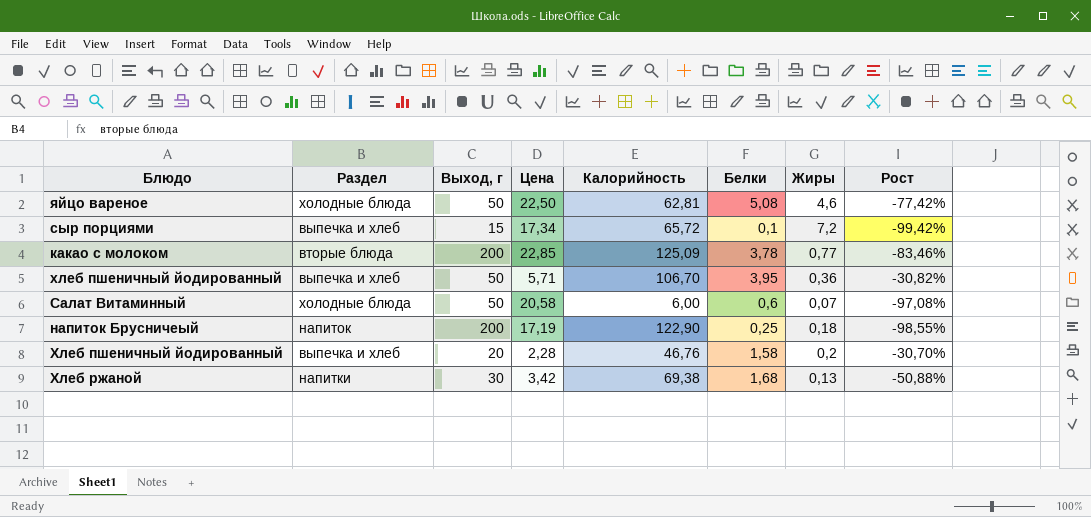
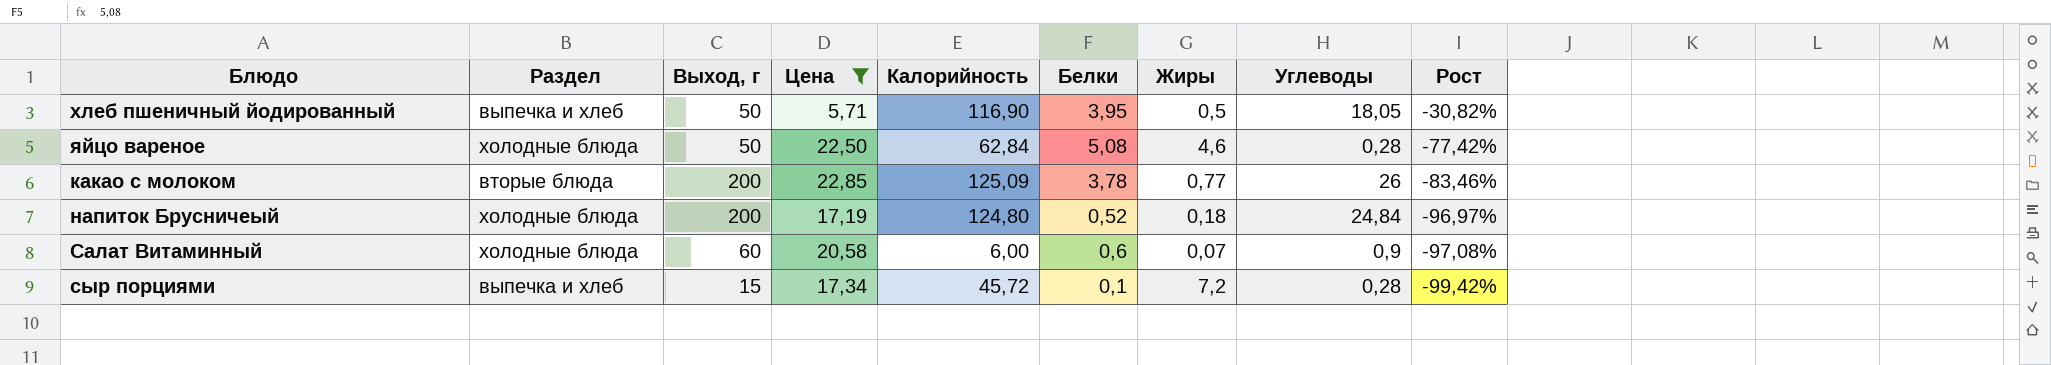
filter: none -> Цена >= 5,71
row order: none -> Рост descending
column Углеводы | position: none -> 8
хлеб пшеничный йодированный | Калорийность: 106,70 -> 116,90
хлеб пшеничный йодированный | Жиры: 0,36 -> 0,5
яйцо вареное | Калорийность: 62,81 -> 62,84
напиток Брусничеый | Раздел: напиток -> холодные блюда
напиток Брусничеый | Калорийность: 122,90 -> 124,80
напиток Брусничеый | Белки: 0,25 -> 0,52
напиток Брусничеый | Рост: -98,55% -> -96,97%
Салат Витаминный | Выход, г: 50 -> 60
сыр порциями | Калорийность: 65,72 -> 45,72

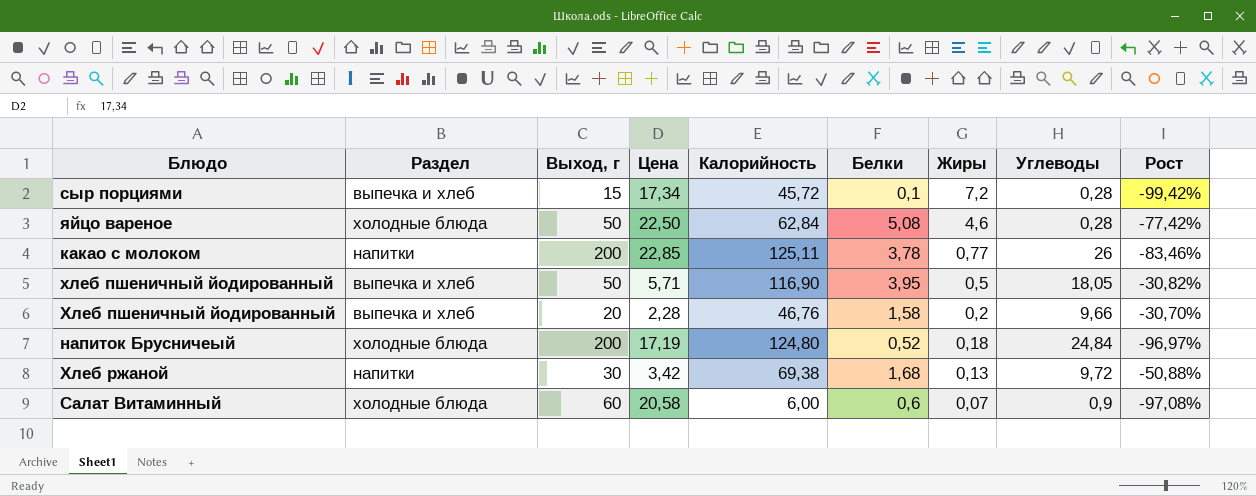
filter: Цена >= 5,71 -> none
row order: Рост descending -> Жиры descending
какао с молоком | Раздел: вторые блюда -> напитки
какао с молоком | Калорийность: 125,09 -> 125,11

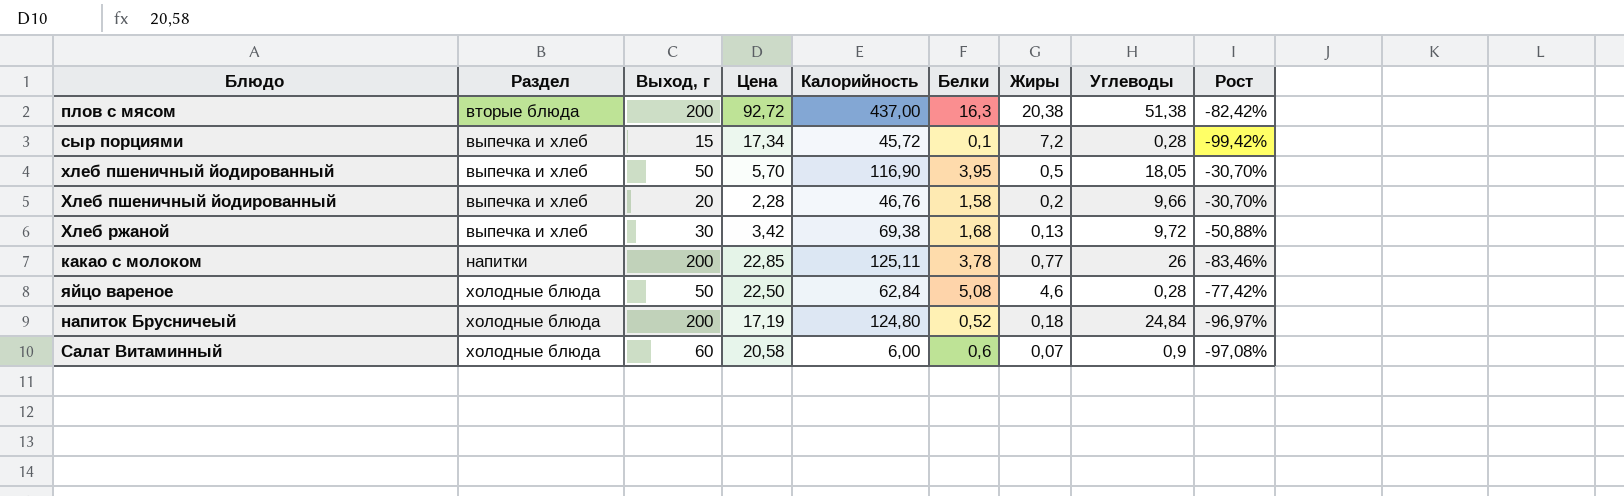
row order: Жиры descending -> Раздел ascending
row плов с мясом: none -> вторые блюда | 200 | 92,72 | 437,00 | 16,3 | 20,38 | 51,38 | -82,42%
хлеб пшеничный йодированный | Цена: 5,71 -> 5,70
хлеб пшеничный йодированный | Рост: -30,82% -> -30,70%
Хлеб ржаной | Раздел: напитки -> выпечка и хлеб

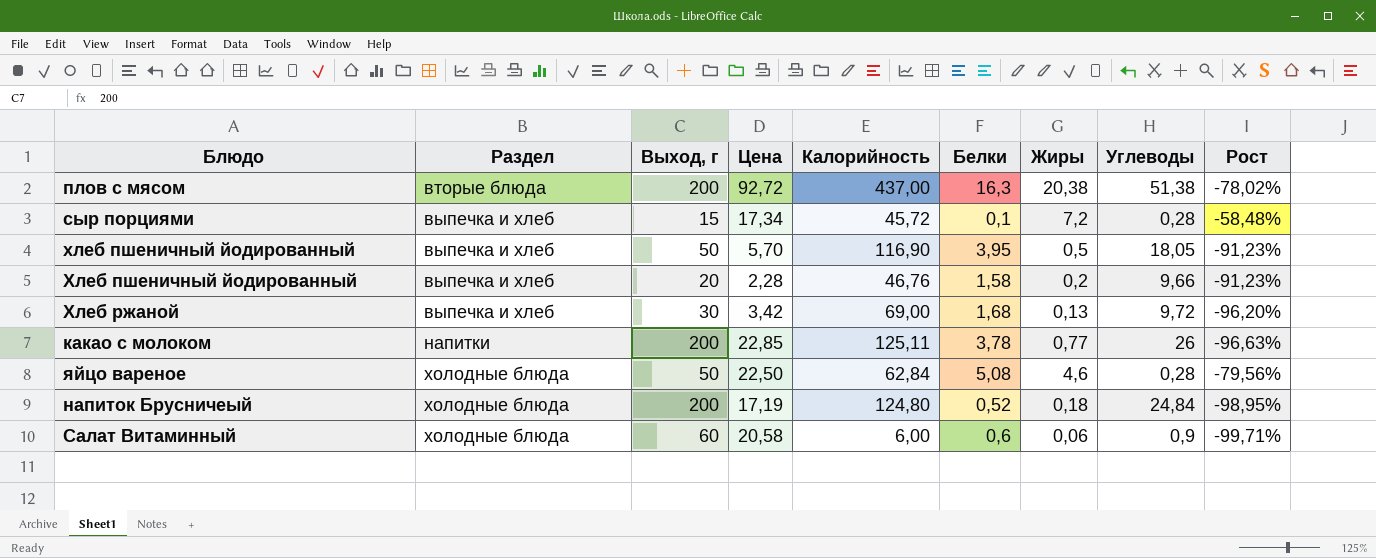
column Рост | formula: ([Белки] - [Цена]) / [Цена] -> ([Жиры] - [Цена]) / [Цена]
Хлеб ржаной | Калорийность: 69,38 -> 69,00
Салат Витаминный | Жиры: 0,07 -> 0,06

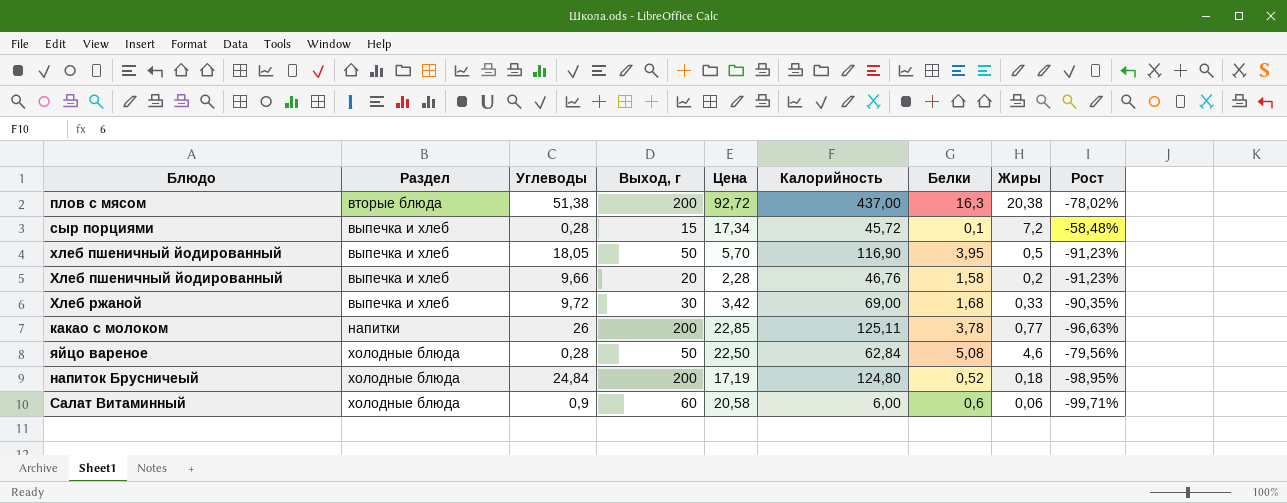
column Углеводы | position: 8 -> 3
Хлеб ржаной | Жиры: 0,13 -> 0,33
Хлеб ржаной | Рост: -96,20% -> -90,35%

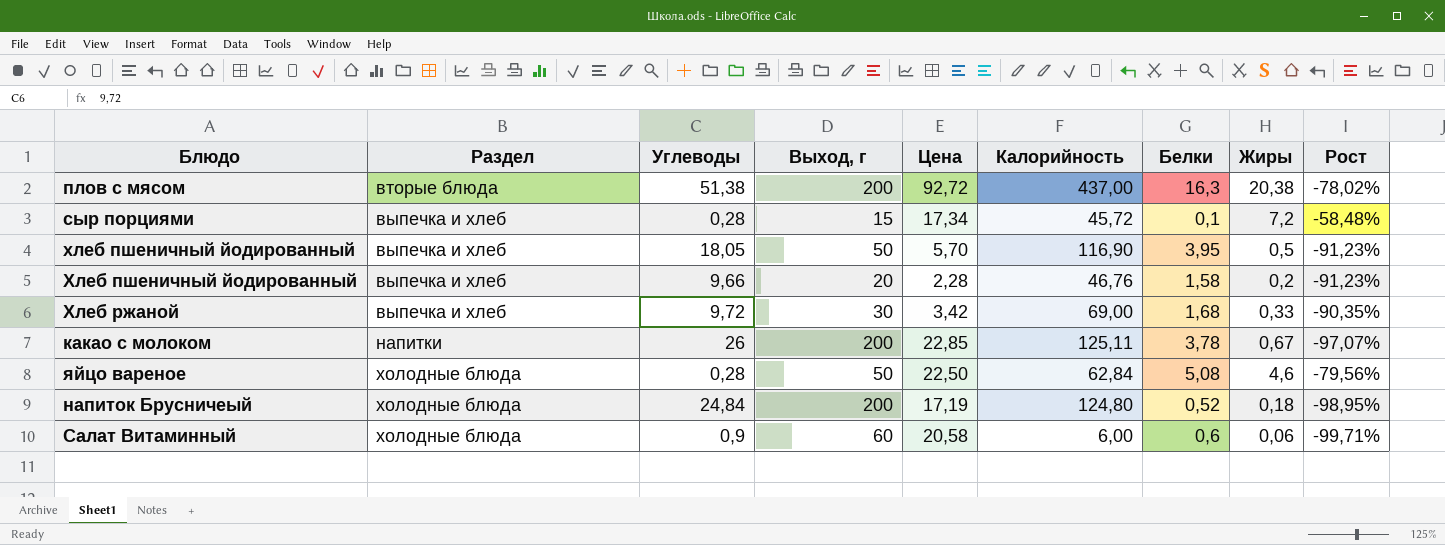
какао с молоком | Жиры: 0,77 -> 0,67
какао с молоком | Рост: -96,63% -> -97,07%

